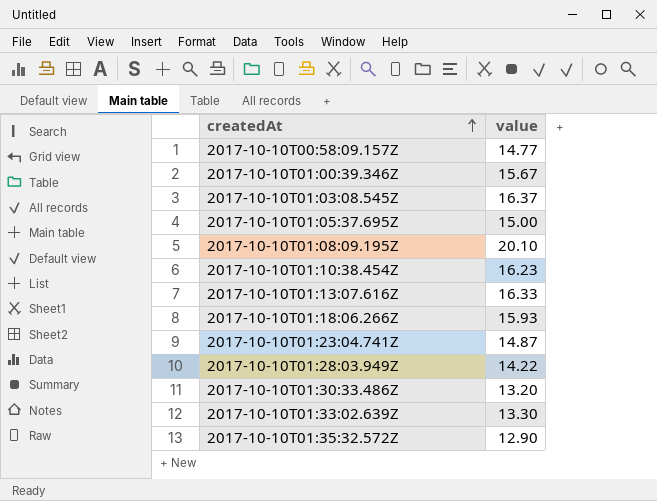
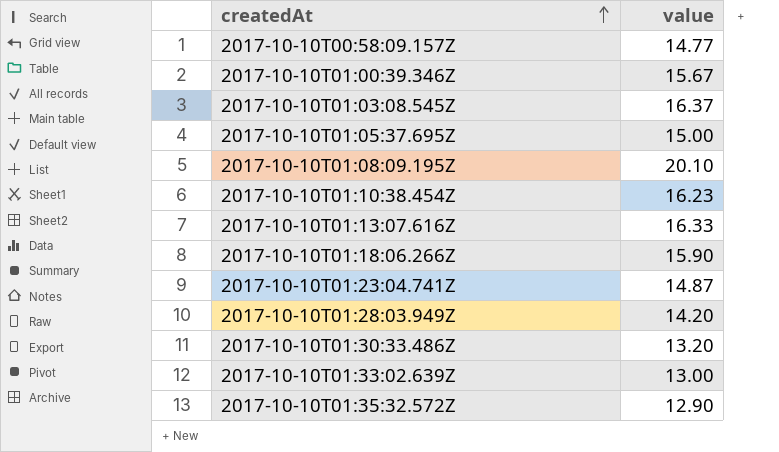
2017-10-10T01:18:06.266Z | value: 15.93 -> 15.90
2017-10-10T01:28:03.949Z | value: 14.22 -> 14.20
2017-10-10T01:33:02.639Z | value: 13.30 -> 13.00

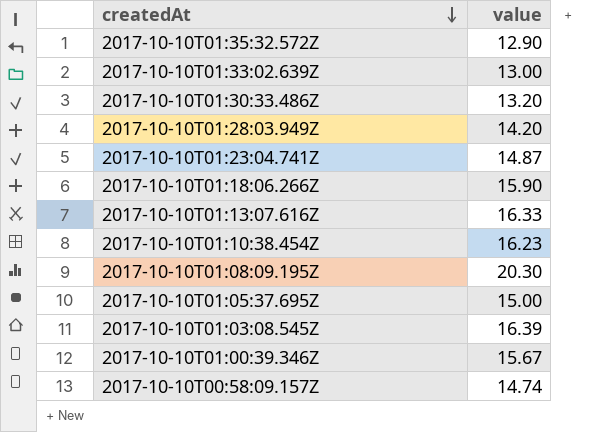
row order: createdAt ascending -> createdAt descending
2017-10-10T01:08:09.195Z | value: 20.10 -> 20.30
2017-10-10T01:03:08.545Z | value: 16.37 -> 16.39
2017-10-10T00:58:09.157Z | value: 14.77 -> 14.74

